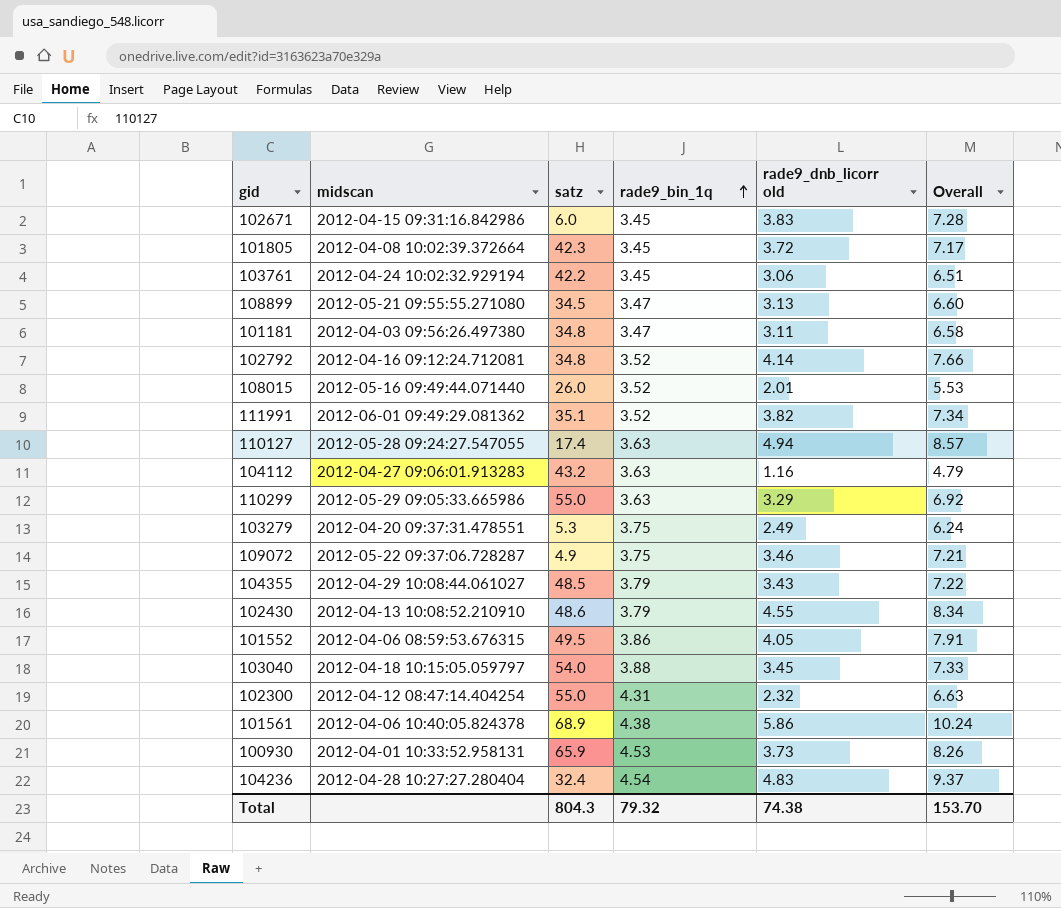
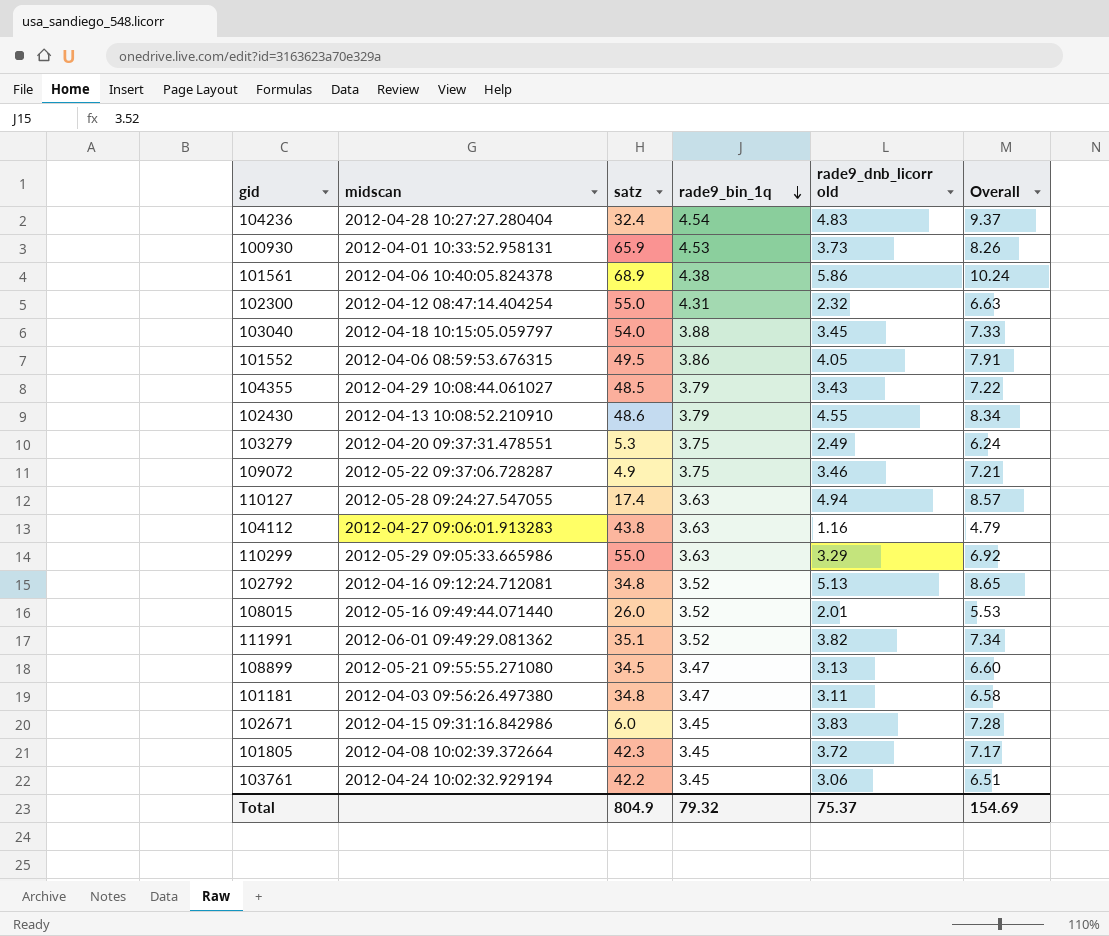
row order: rade9_bin_1q ascending -> rade9_bin_1q descending
104112 | satz: 43.2 -> 43.8
102792 | rade9_dnb_licorr old: 4.14 -> 5.13
102792 | Overall: 7.66 -> 8.65
Total | satz: 804.3 -> 804.9
Total | rade9_dnb_licorr old: 74.38 -> 75.37
Total | Overall: 153.70 -> 154.69

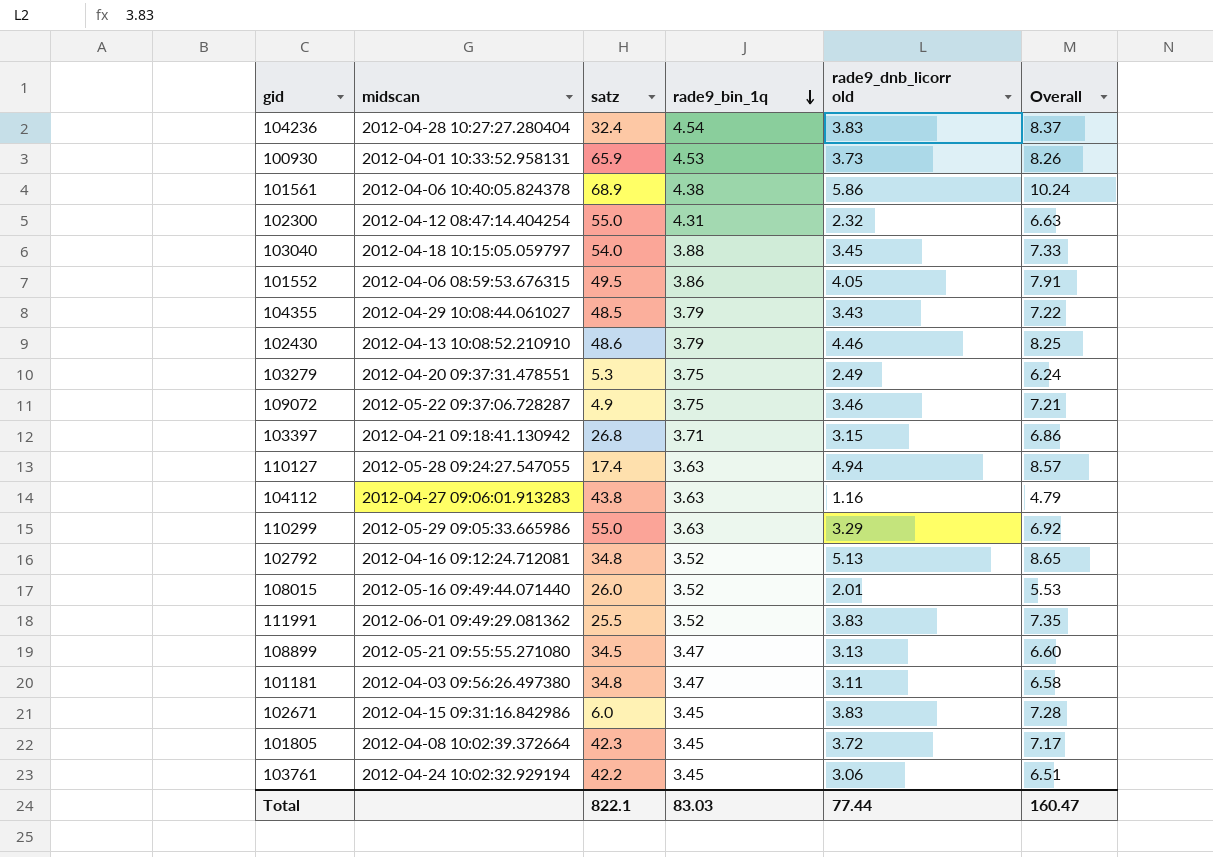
104236 | rade9_dnb_licorr old: 4.83 -> 3.83
104236 | Overall: 9.37 -> 8.37
102430 | rade9_dnb_licorr old: 4.55 -> 4.46
102430 | Overall: 8.34 -> 8.25
row 103397: none -> 2012-04-21 09:18:41.130942 | 26.8 | 3.71 | 3.15 | 6.86
111991 | satz: 35.1 -> 25.5
111991 | rade9_dnb_licorr old: 3.82 -> 3.83
111991 | Overall: 7.34 -> 7.35
Total | satz: 804.9 -> 822.1
Total | rade9_bin_1q: 79.32 -> 83.03
Total | rade9_dnb_licorr old: 75.37 -> 77.44
Total | Overall: 154.69 -> 160.47

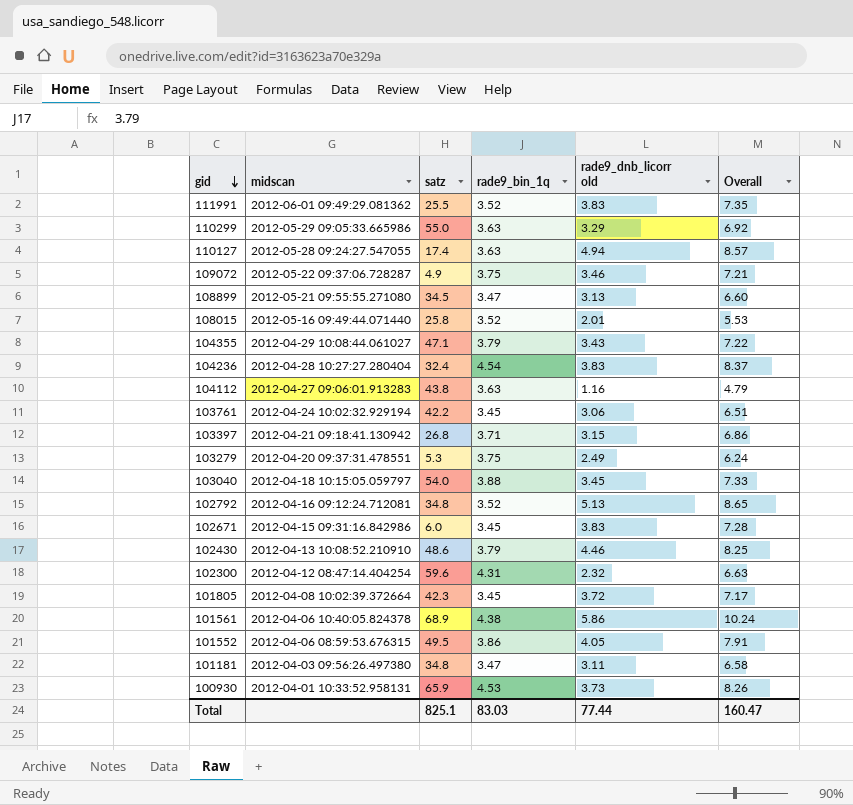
row order: rade9_bin_1q descending -> gid descending
108015 | satz: 26.0 -> 25.8
104355 | satz: 48.5 -> 47.1
102300 | satz: 55.0 -> 59.6
Total | satz: 822.1 -> 825.1

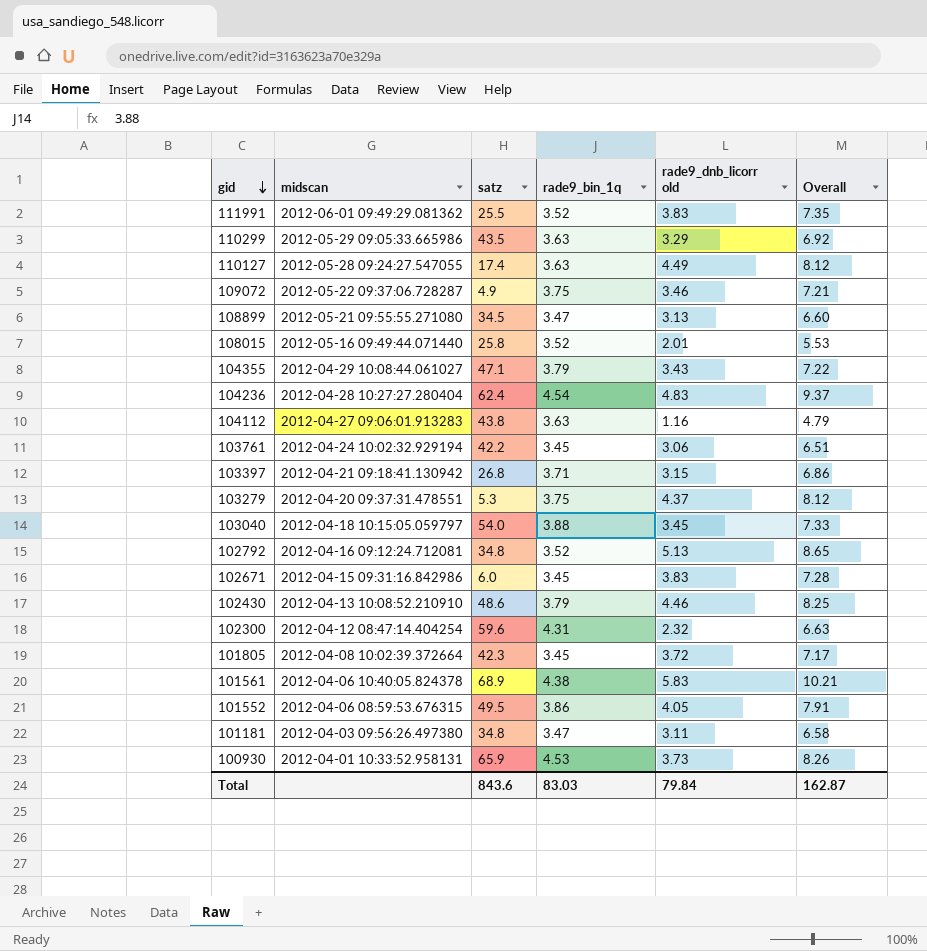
110299 | satz: 55.0 -> 43.5
110127 | rade9_dnb_licorr old: 4.94 -> 4.49
110127 | Overall: 8.57 -> 8.12
104236 | satz: 32.4 -> 62.4
104236 | rade9_dnb_licorr old: 3.83 -> 4.83
104236 | Overall: 8.37 -> 9.37
103279 | rade9_dnb_licorr old: 2.49 -> 4.37
103279 | Overall: 6.24 -> 8.12
101561 | rade9_dnb_licorr old: 5.86 -> 5.83
101561 | Overall: 10.24 -> 10.21
Total | satz: 825.1 -> 843.6
Total | rade9_dnb_licorr old: 77.44 -> 79.84
Total | Overall: 160.47 -> 162.87

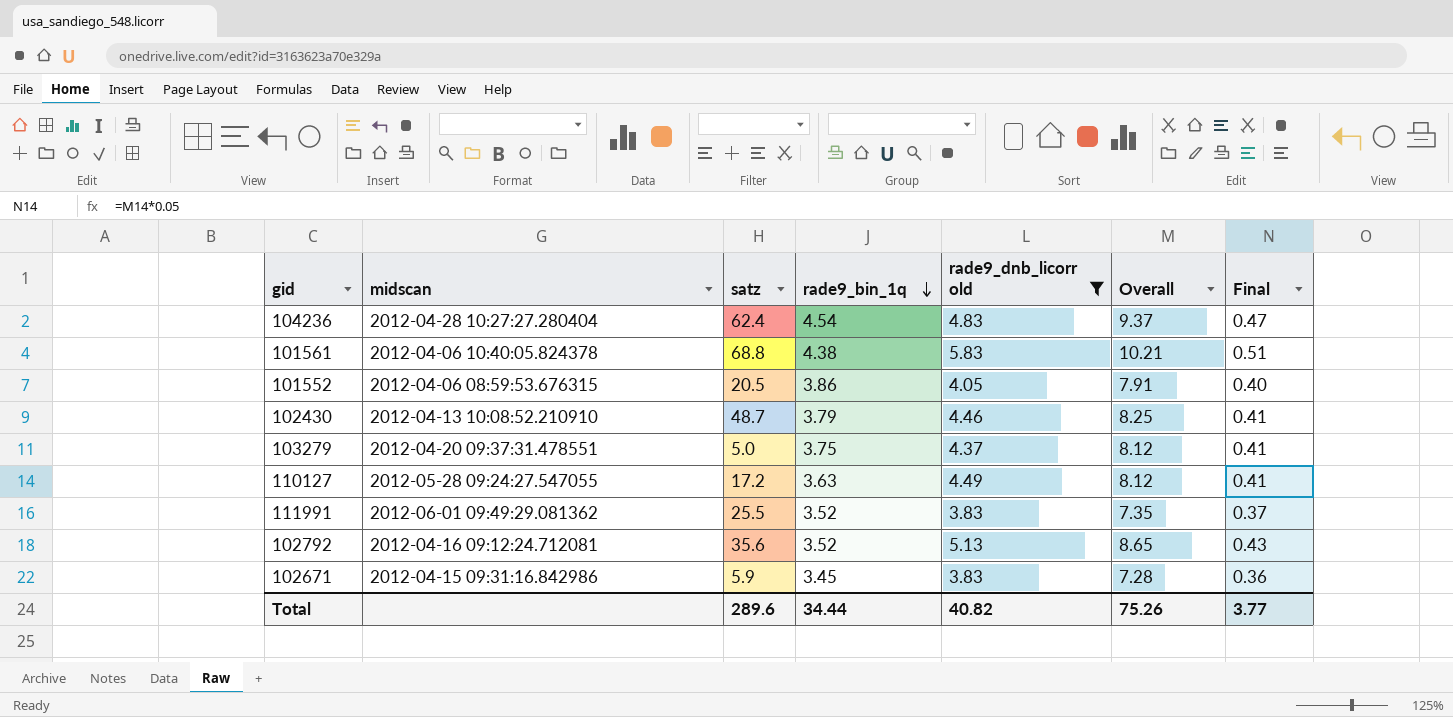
filter: none -> rade9_dnb_licorr old >= 3.83
row order: gid descending -> rade9_bin_1q descending
column Final | formula: none -> [Overall] * 0.05
101561 | satz: 68.9 -> 68.8
101552 | satz: 49.5 -> 20.5
102430 | satz: 48.6 -> 48.7
103279 | satz: 5.3 -> 5.0
110127 | satz: 17.4 -> 17.2
102792 | satz: 34.8 -> 35.6
102671 | satz: 6.0 -> 5.9
Total | satz: 843.6 -> 289.6
Total | rade9_bin_1q: 83.03 -> 34.44
Total | rade9_dnb_licorr old: 79.84 -> 40.82
Total | Overall: 162.87 -> 75.26

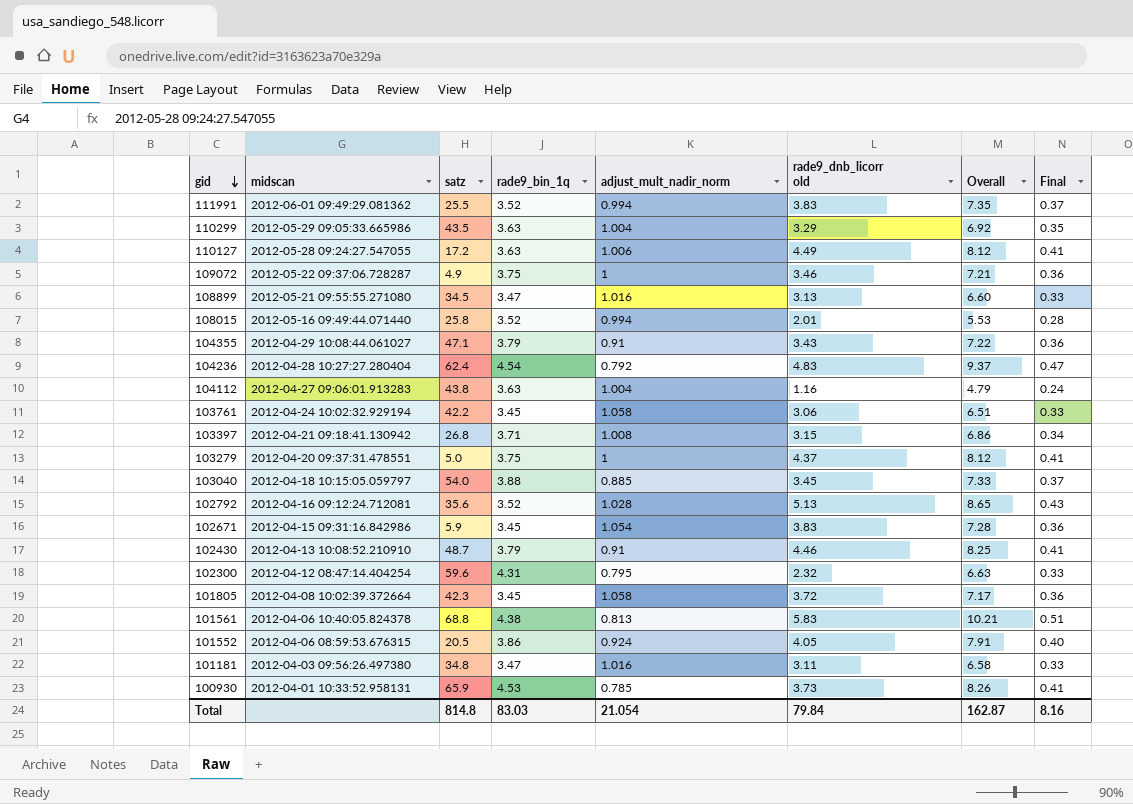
filter: rade9_dnb_licorr old >= 3.83 -> none
row order: rade9_bin_1q descending -> gid descending
column adjust_mult_nadir_norm | position: none -> 5
Total | satz: 289.6 -> 814.8
Total | rade9_bin_1q: 34.44 -> 83.03
Total | rade9_dnb_licorr old: 40.82 -> 79.84
Total | Overall: 75.26 -> 162.87
Total | Final: 3.77 -> 8.16

